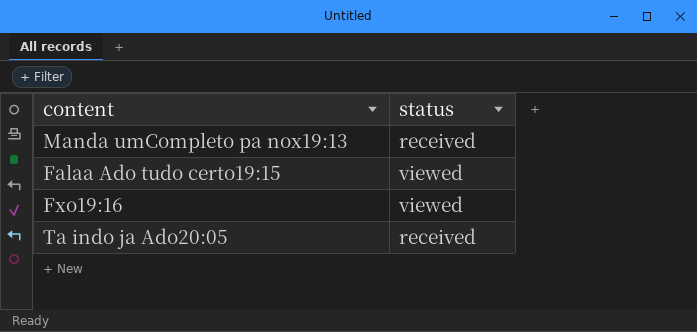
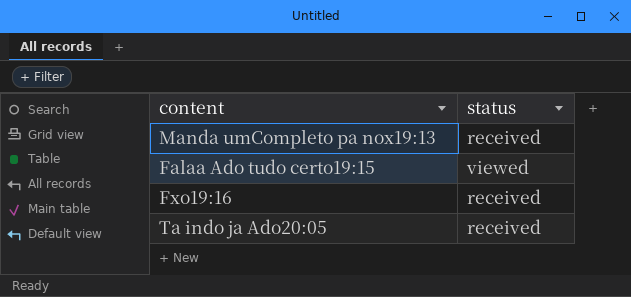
Fxo19:16 | status: viewed -> received

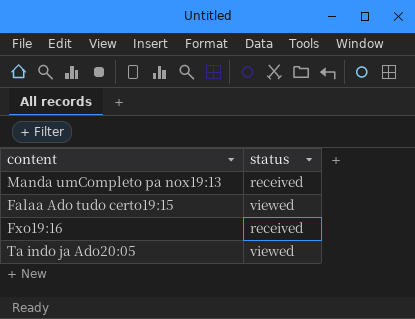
Ta indo ja Ado20:05 | status: received -> viewed

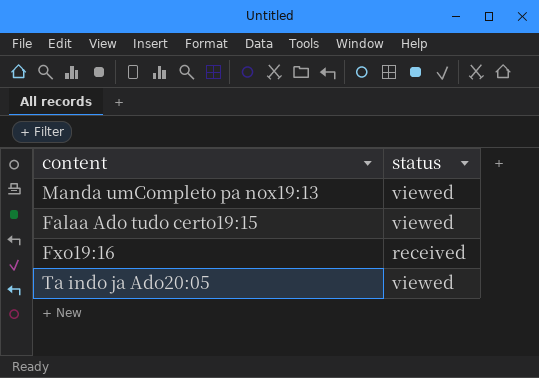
Manda umCompleto pa nox19:13 | status: received -> viewed

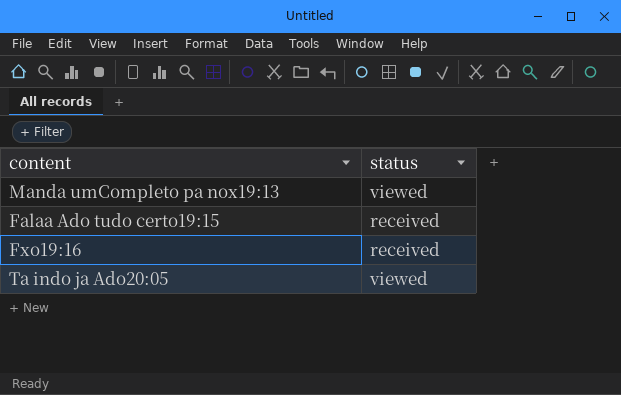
Falaa Ado tudo certo19:15 | status: viewed -> received

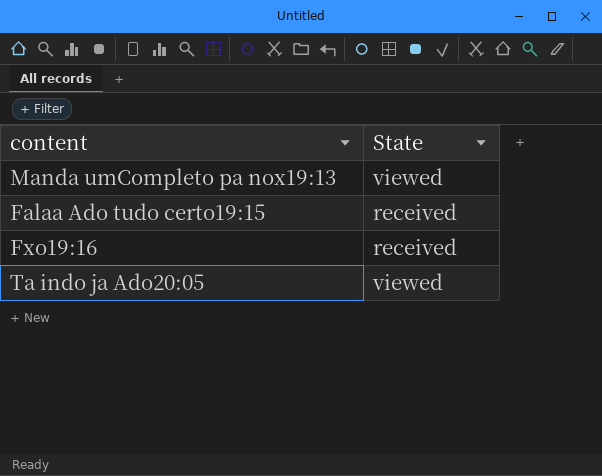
column name: status -> State

